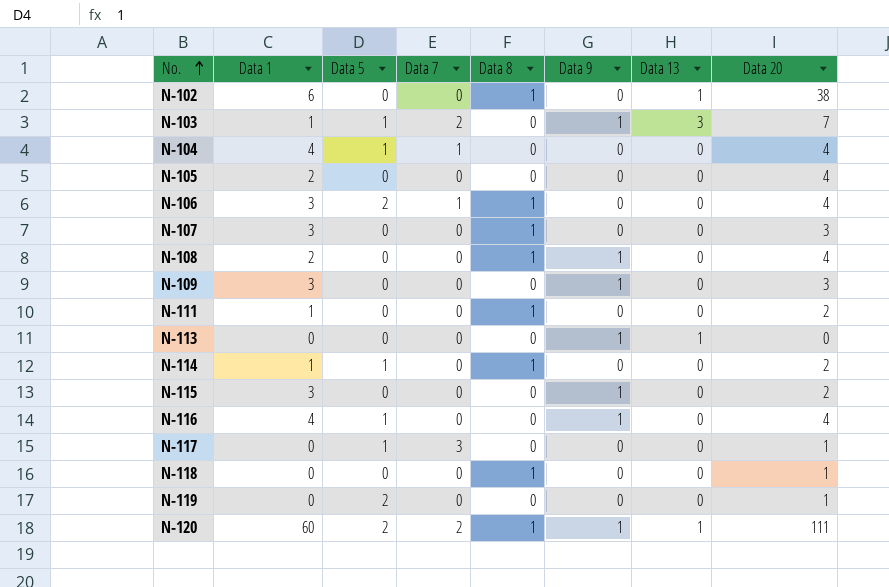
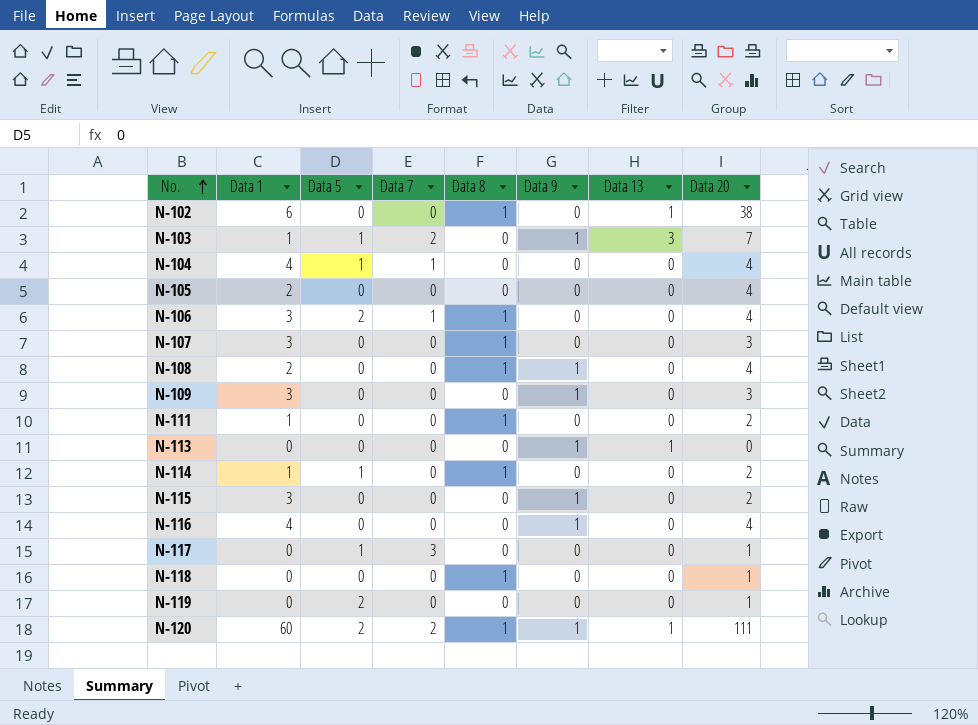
N-116 | Data 5: 1 -> 0

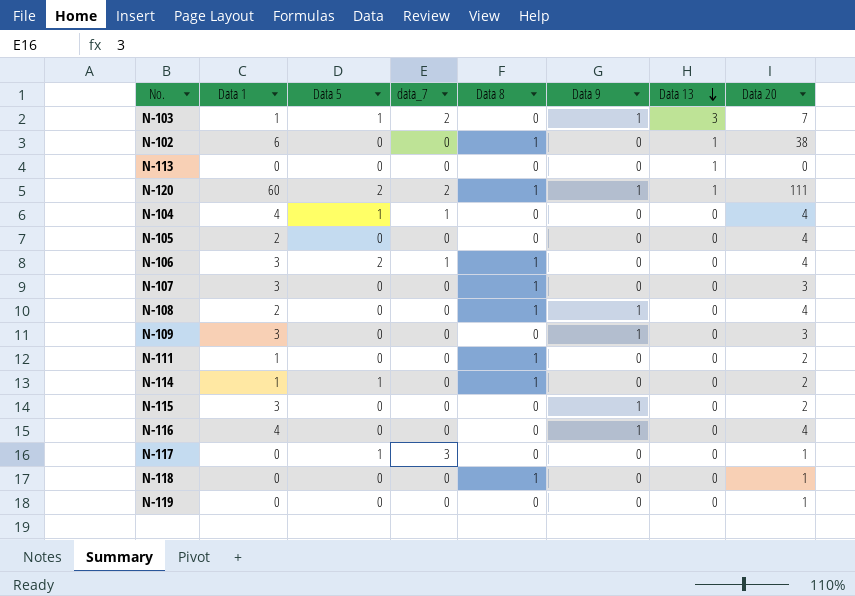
row order: No. ascending -> Data 13 descending
column name: Data 7 -> data_7
N-113 | Data 9: 1 -> 0
N-119 | Data 5: 2 -> 0

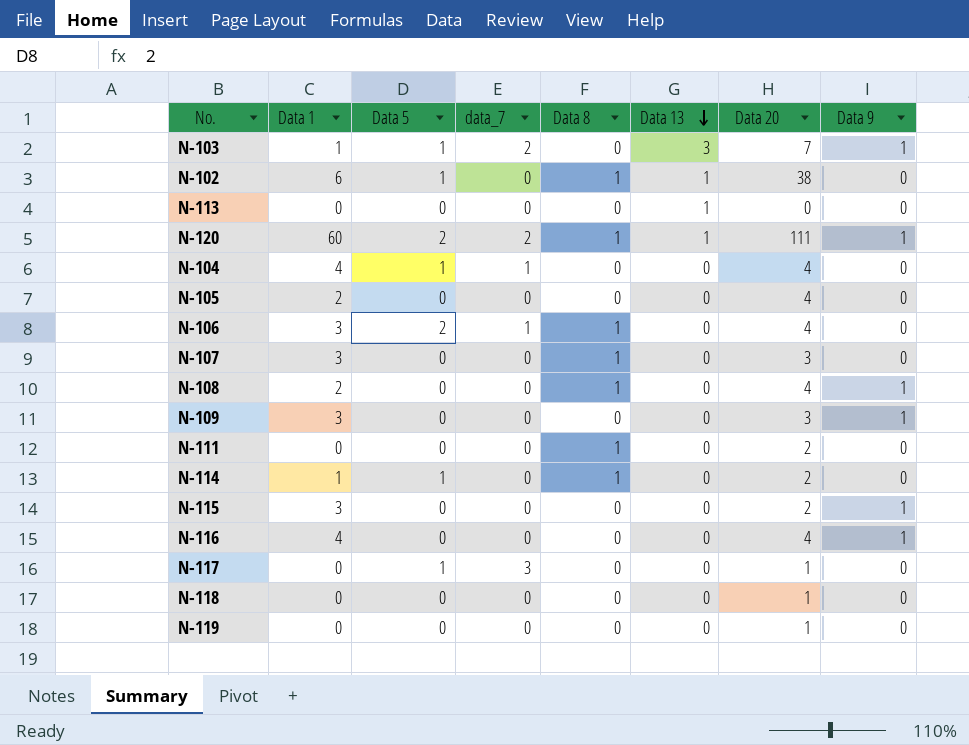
column Data 9 | position: 6 -> 8
N-102 | Data 5: 0 -> 1
N-111 | Data 1: 1 -> 0
N-118 | Data 8: 1 -> 0

